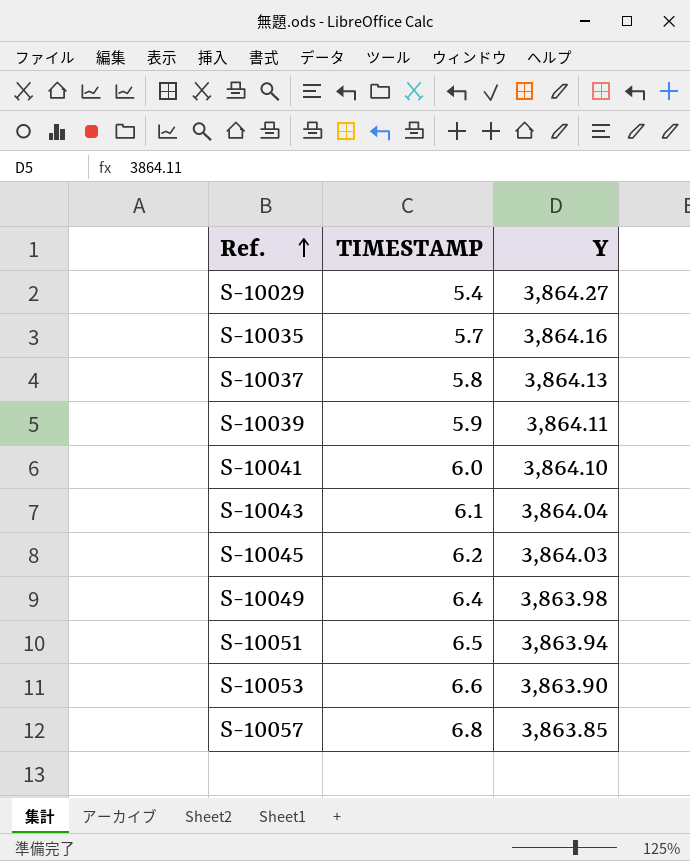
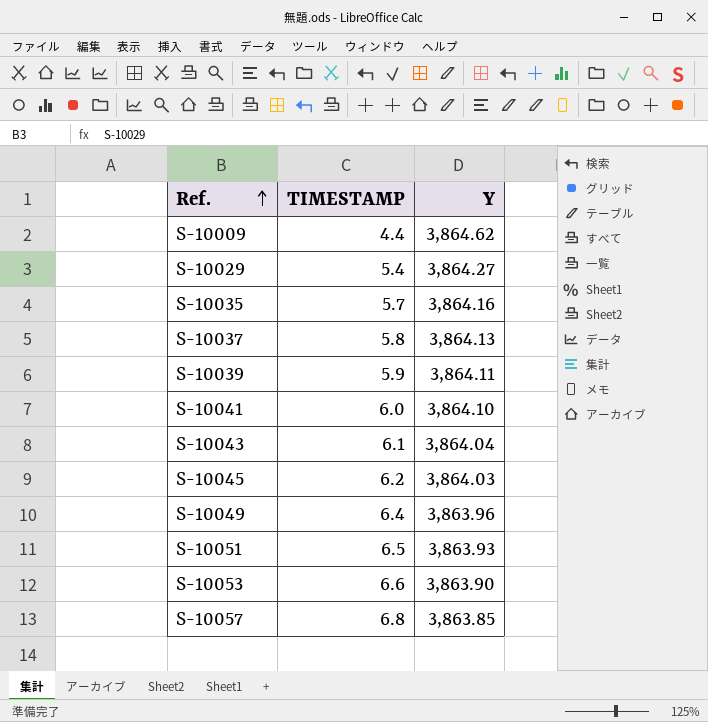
row S-10009: none -> 4.4 | 3,864.62
S-10049 | Y: 3,863.98 -> 3,863.96
S-10051 | Y: 3,863.94 -> 3,863.93

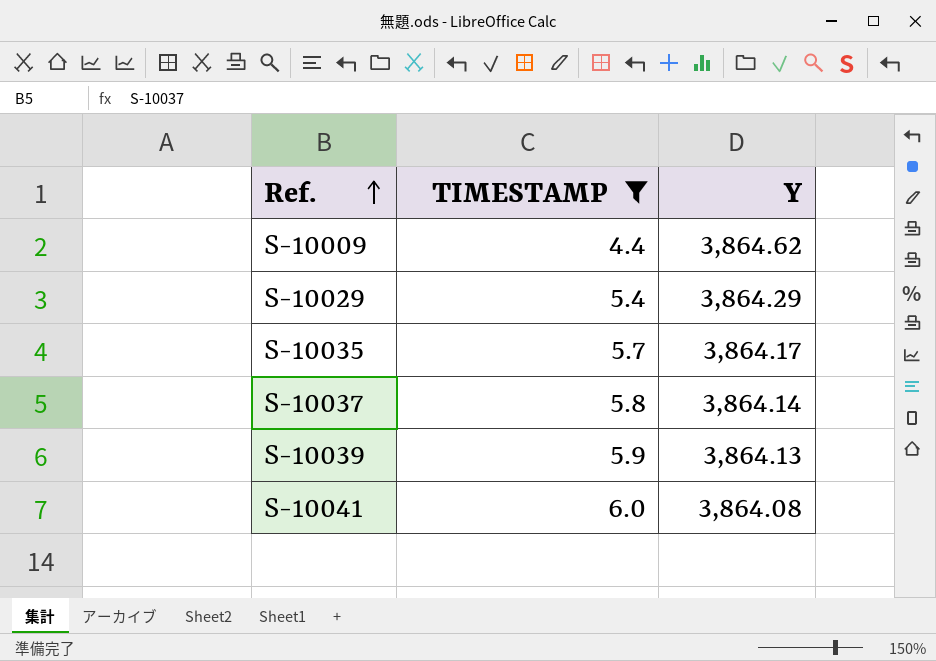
filter: none -> TIMESTAMP <= 6.0
S-10029 | Y: 3,864.27 -> 3,864.29
S-10035 | Y: 3,864.16 -> 3,864.17
S-10037 | Y: 3,864.13 -> 3,864.14
S-10039 | Y: 3,864.11 -> 3,864.13
S-10041 | Y: 3,864.10 -> 3,864.08

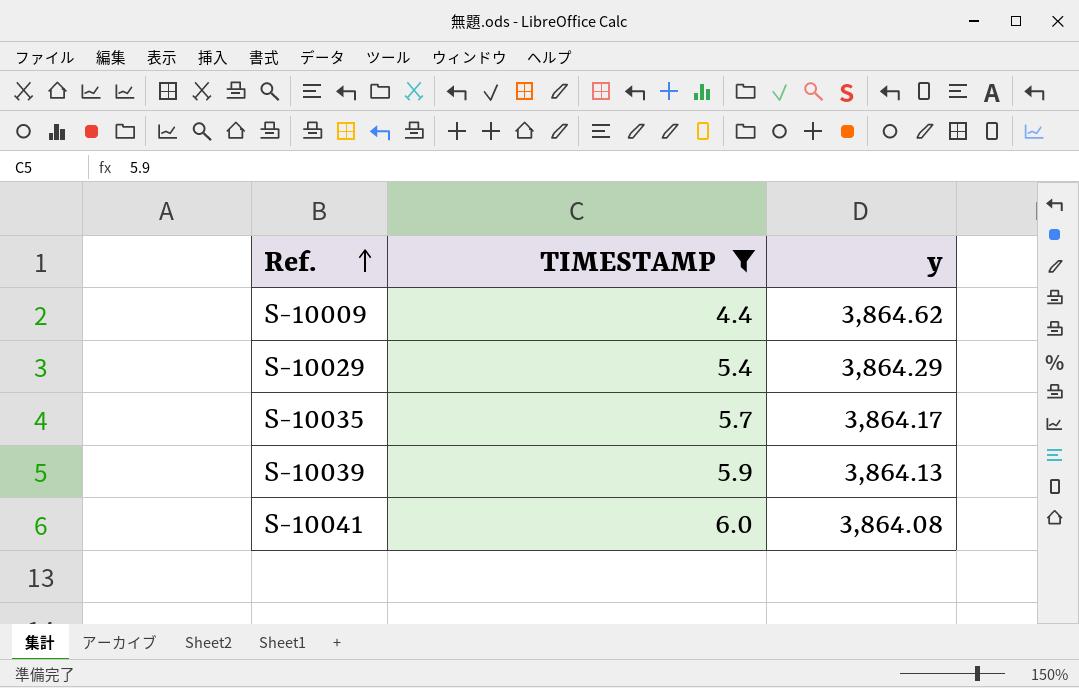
column name: Y -> y
row S-10037: 5.8 | 3,864.14 -> none

